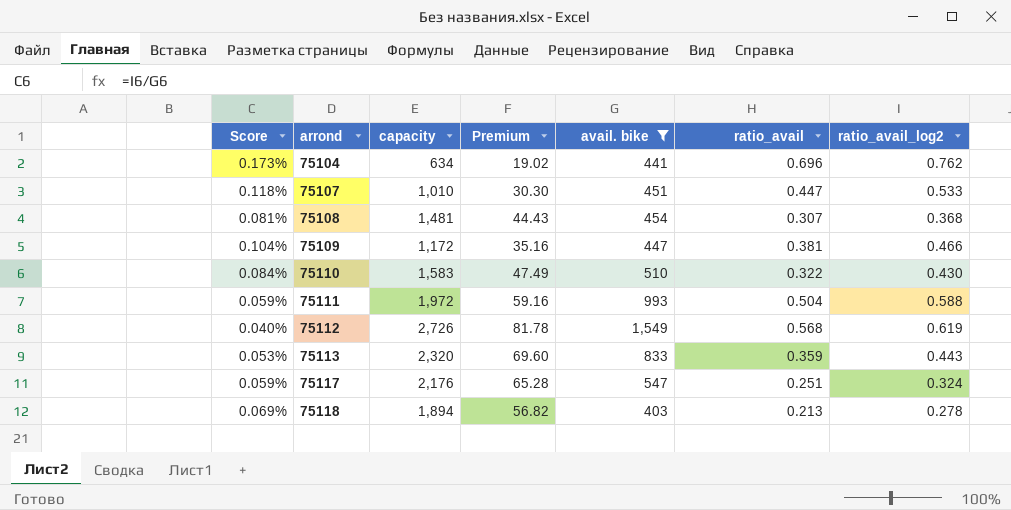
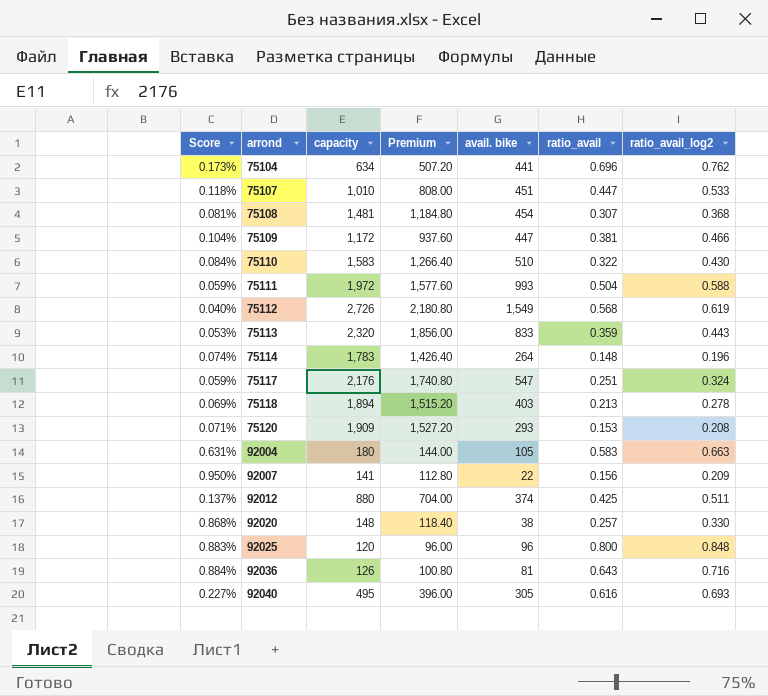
filter: avail. bike >= 403 -> none
column Premium | formula: [capacity] * 0.03 -> [capacity] * 0.8

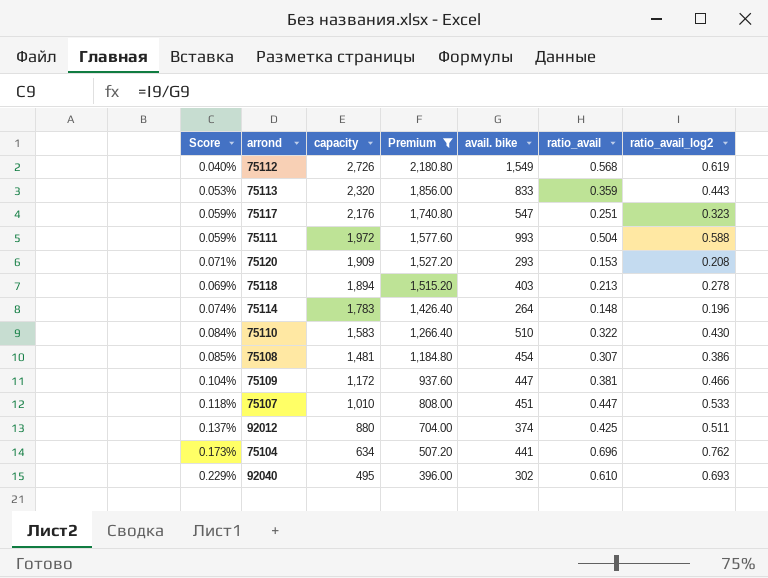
filter: none -> Premium >= 396.00
row order: arrond ascending -> capacity descending
75117 | ratio_avail_log2: 0.324 -> 0.323
75108 | Score: 0.081% -> 0.085%
75108 | ratio_avail_log2: 0.368 -> 0.386
92040 | Score: 0.227% -> 0.229%
92040 | avail. bike: 305 -> 302
92040 | ratio_avail: 0.616 -> 0.610

